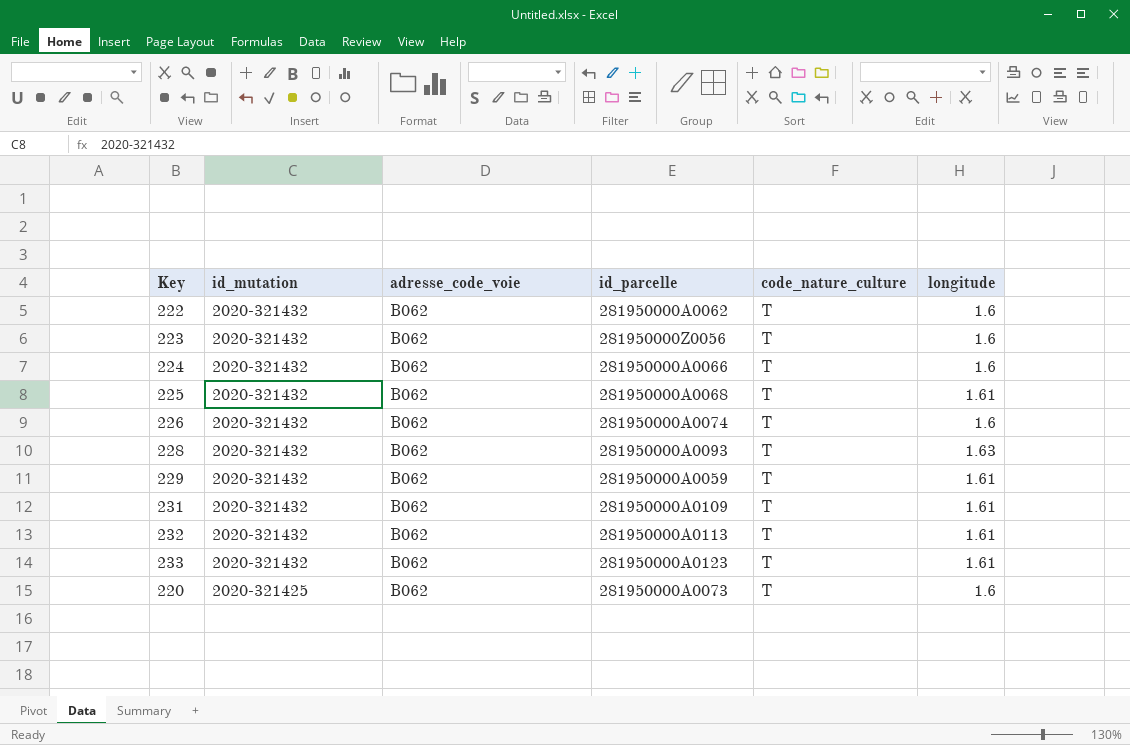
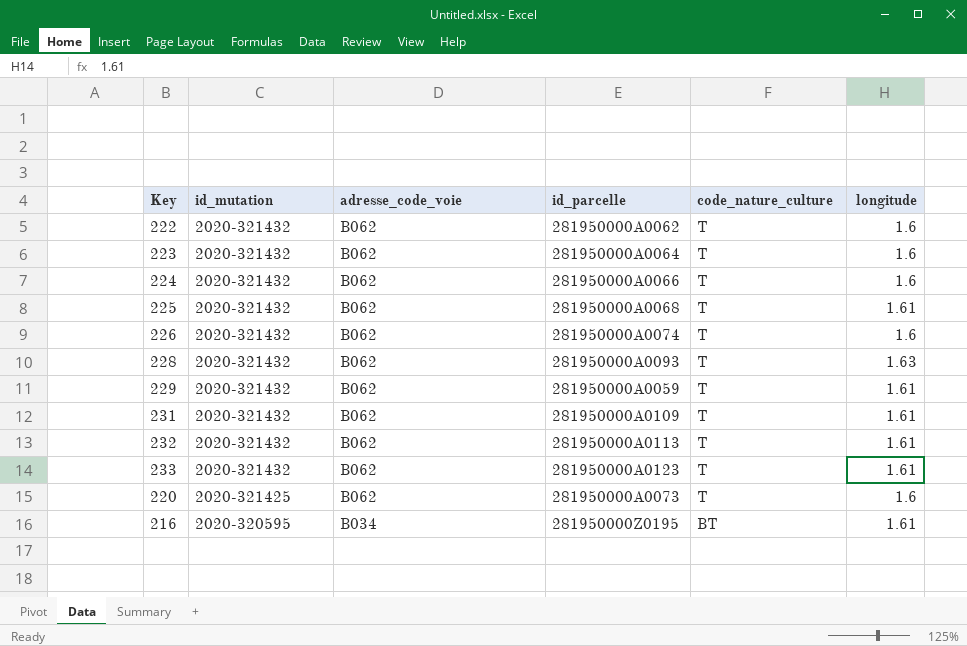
223 | id_parcelle: 281950000Z0056 -> 281950000A0064
row 216: none -> 2020-320595 | B034 | 281950000Z0195 | BT | 1.61

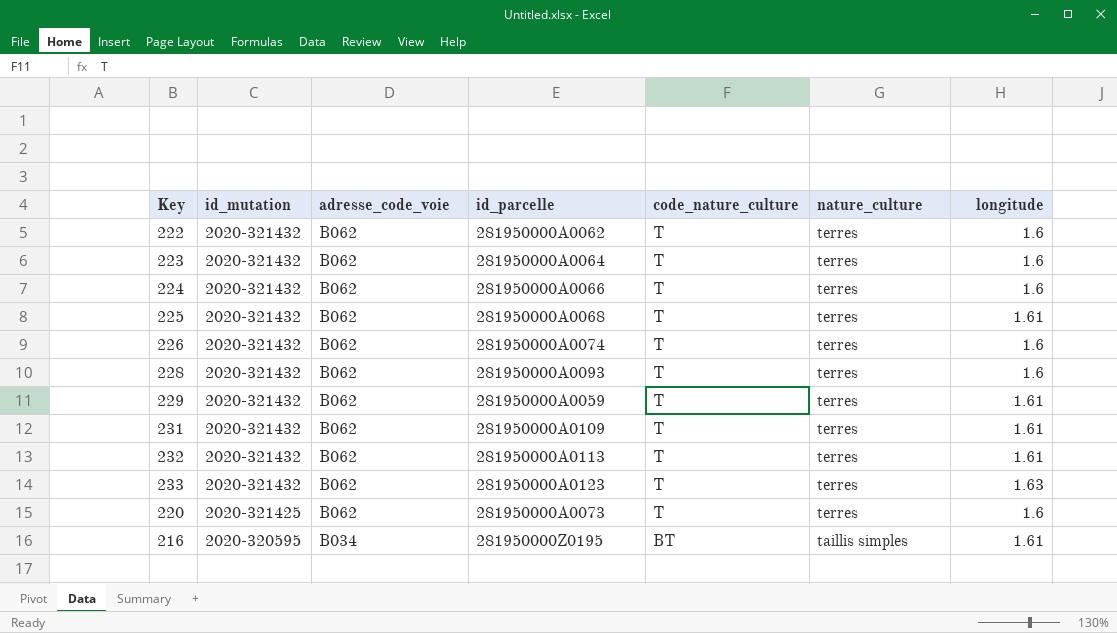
column nature_culture | position: none -> 6
228 | longitude: 1.63 -> 1.6
233 | longitude: 1.61 -> 1.63

